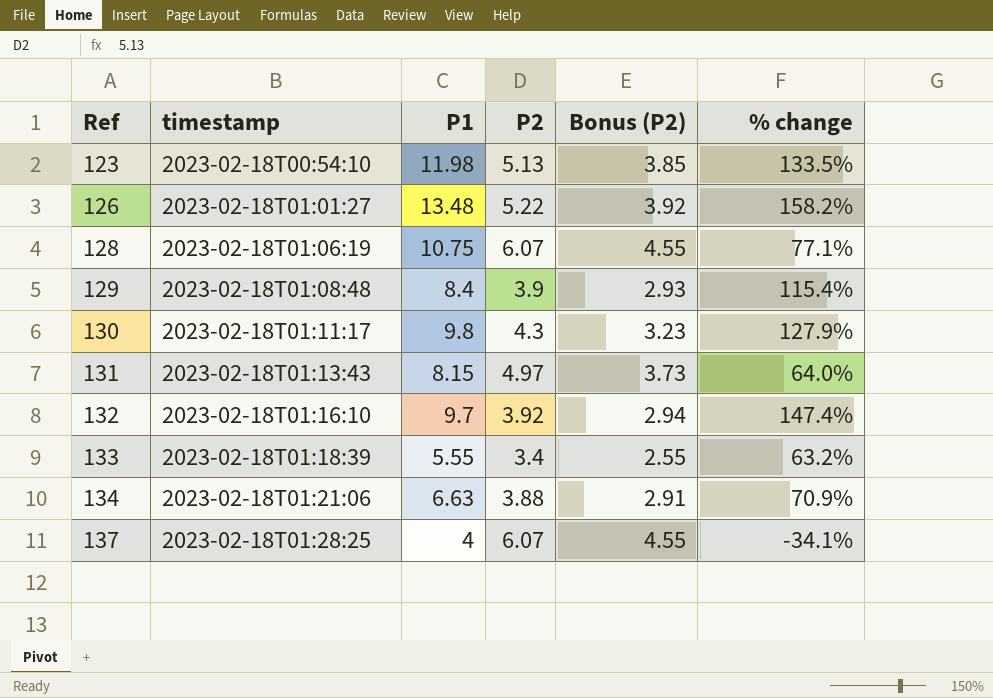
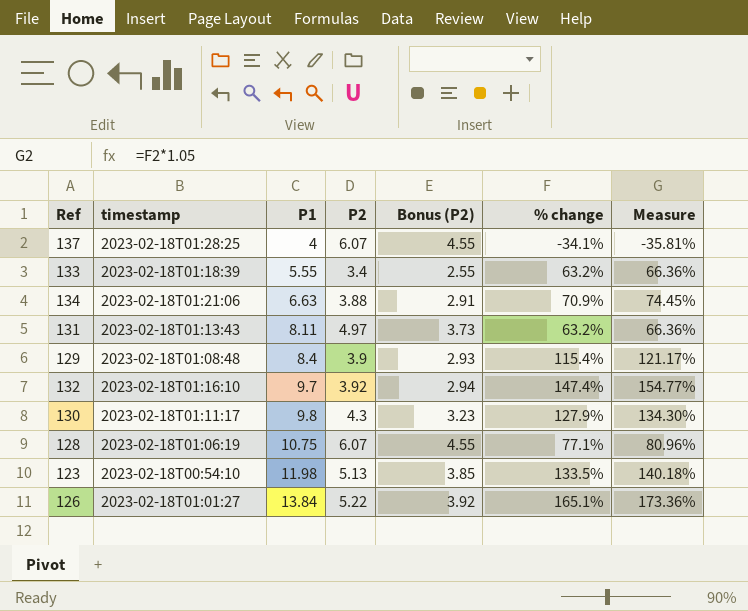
row order: Ref ascending -> P1 ascending
column Measure | formula: none -> [% change] * 1.05
131 | P1: 8.15 -> 8.11
131 | % change: 64.0% -> 63.2%
126 | P1: 13.48 -> 13.84
126 | % change: 158.2% -> 165.1%

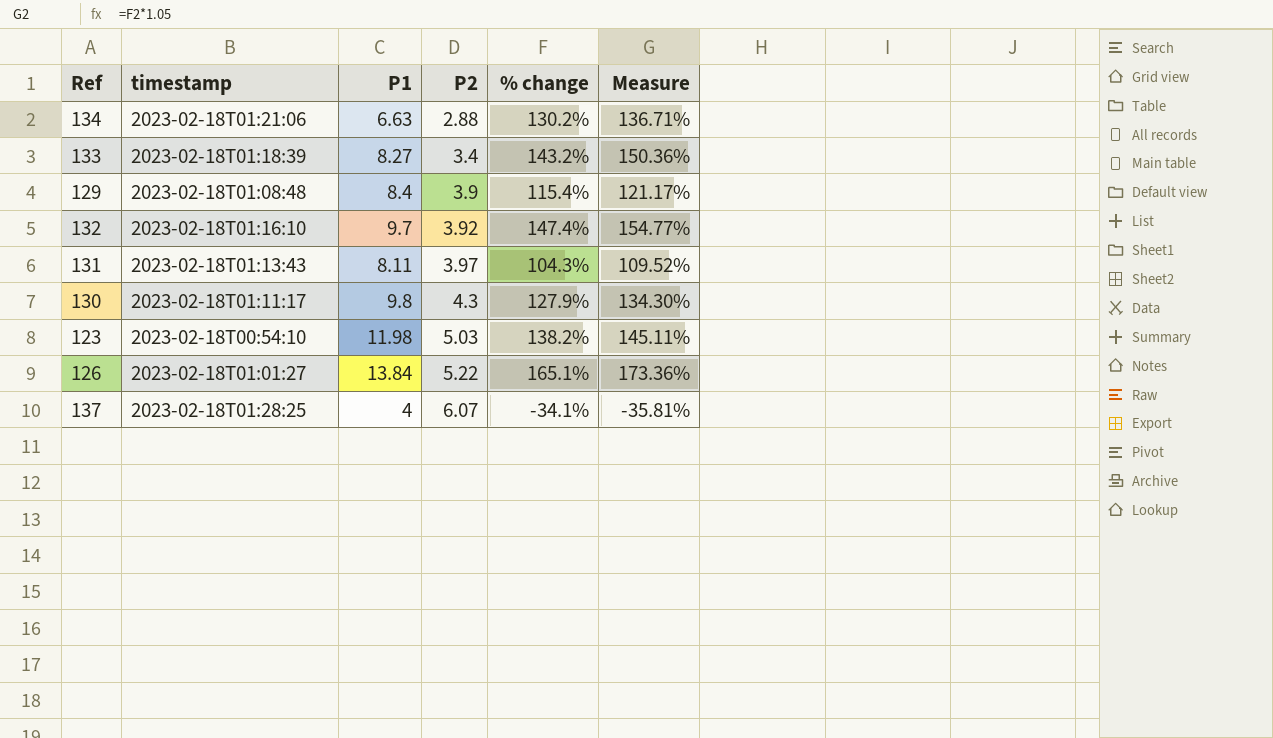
row order: P1 ascending -> P2 ascending
column Bonus (P2) | formula: [P2] * 0.75 -> none
row 128: 2023-02-18T01:06:19 | 10.75 | 6.07 | 4.55 | 77.1% | 80.96% -> none
134 | P2: 3.88 -> 2.88
134 | % change: 70.9% -> 130.2%
134 | Measure: 74.45% -> 136.71%
133 | P1: 5.55 -> 8.27
133 | % change: 63.2% -> 143.2%
133 | Measure: 66.36% -> 150.36%
131 | P2: 4.97 -> 3.97
131 | % change: 63.2% -> 104.3%
131 | Measure: 66.36% -> 109.52%
123 | P2: 5.13 -> 5.03
123 | % change: 133.5% -> 138.2%
123 | Measure: 140.18% -> 145.11%

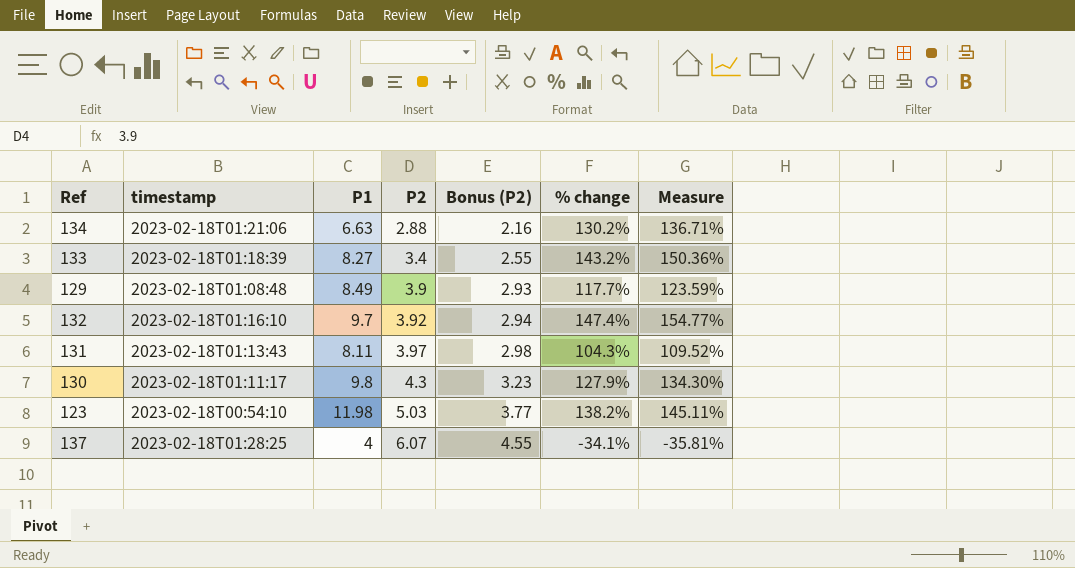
column Bonus (P2) | formula: none -> [P2] * 0.75
row 126: 2023-02-18T01:01:27 | 13.84 | 5.22 | 165.1% | 173.36% -> none
129 | P1: 8.4 -> 8.49
129 | % change: 115.4% -> 117.7%
129 | Measure: 121.17% -> 123.59%

